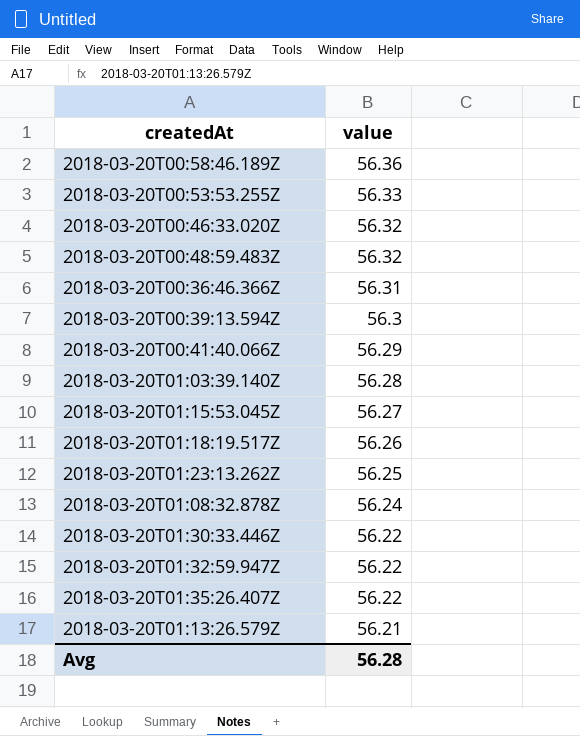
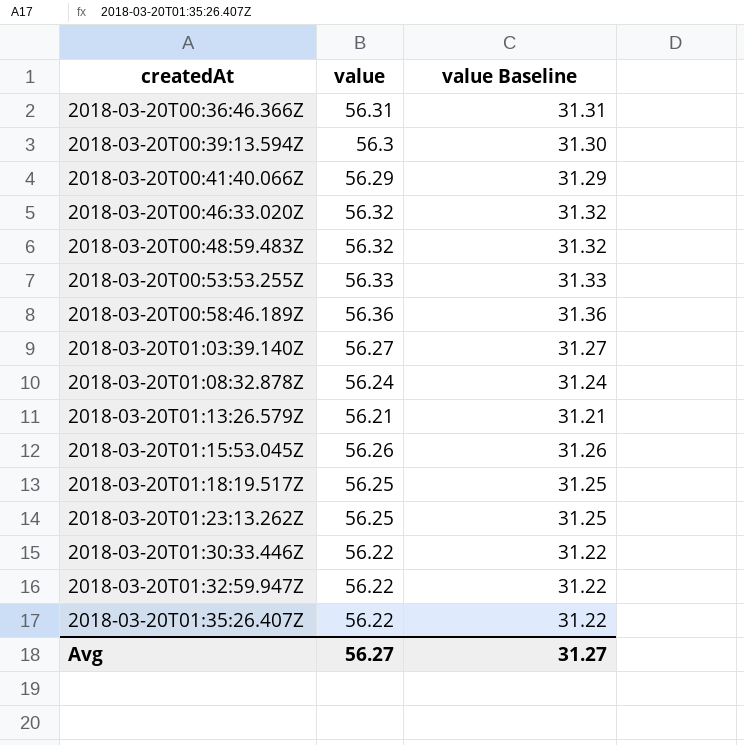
row order: value descending -> createdAt ascending
column value Baseline | formula: none -> [value] - 25
2018-03-20T01:03:39.140Z | value: 56.28 -> 56.27
2018-03-20T01:15:53.045Z | value: 56.27 -> 56.26
2018-03-20T01:18:19.517Z | value: 56.26 -> 56.25
Avg | value: 56.28 -> 56.27

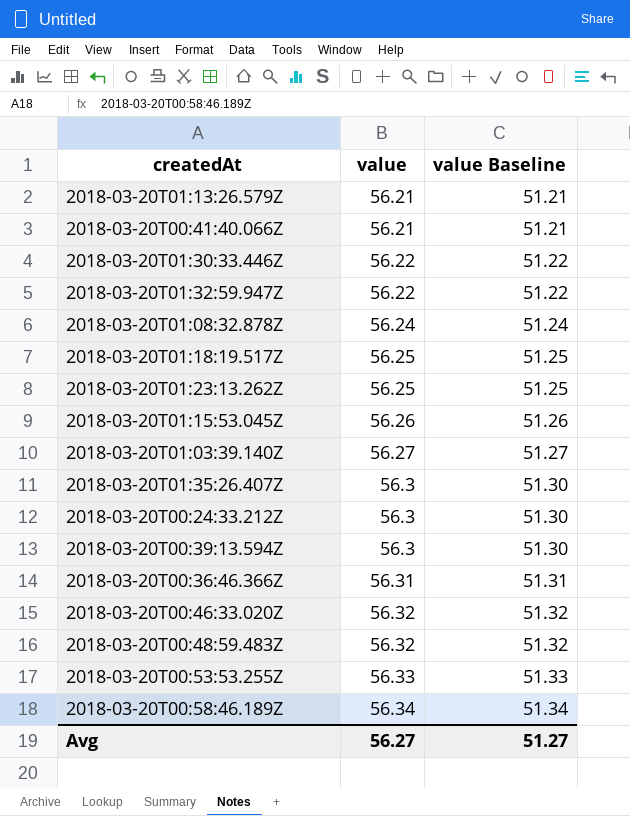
row order: createdAt ascending -> value ascending
column value Baseline | formula: [value] - 25 -> [value] - 5
2018-03-20T00:41:40.066Z | value: 56.29 -> 56.21
2018-03-20T01:35:26.407Z | value: 56.22 -> 56.3
row 2018-03-20T00:24:33.212Z: none -> 56.3 | 51.30
2018-03-20T00:58:46.189Z | value: 56.36 -> 56.34
Avg | value Baseline: 31.27 -> 51.27

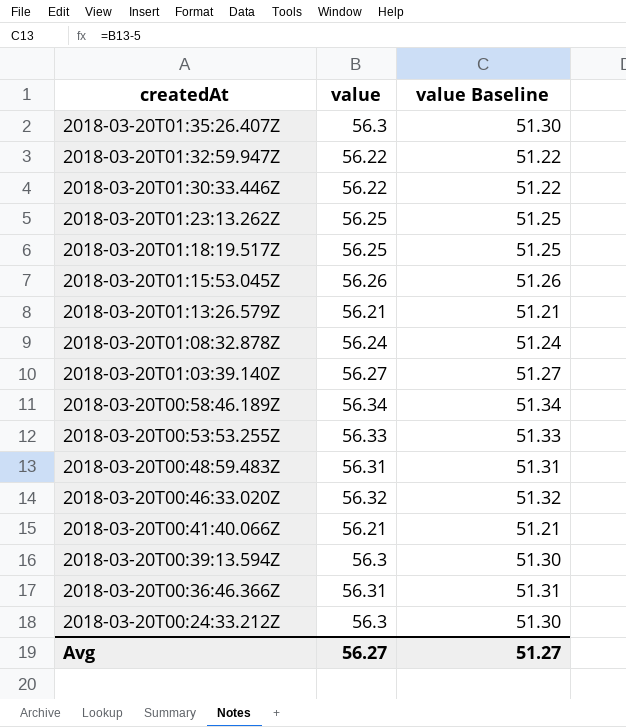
row order: value ascending -> createdAt descending
2018-03-20T00:48:59.483Z | value: 56.32 -> 56.31
2018-03-20T00:48:59.483Z | value Baseline: 51.32 -> 51.31

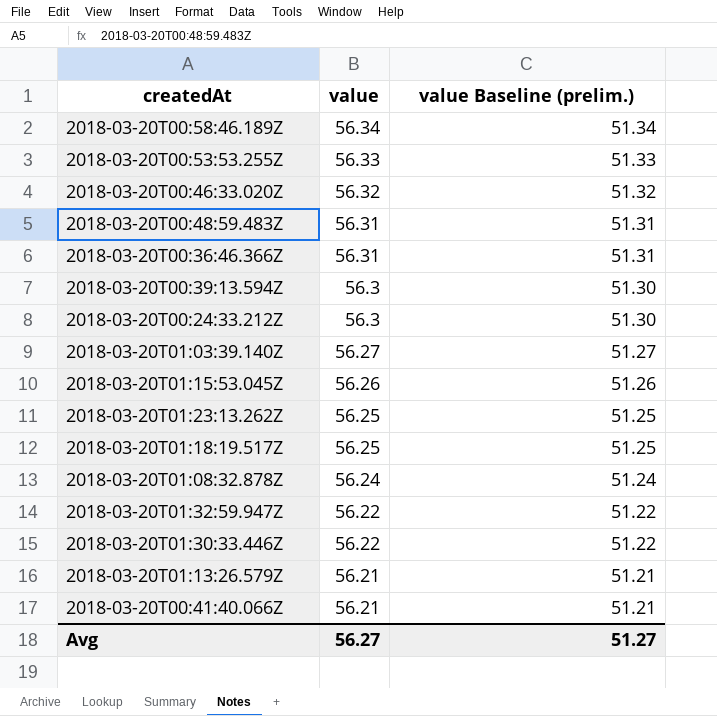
row order: createdAt descending -> value descending
column name: value Baseline -> value Baseline (prelim.)
row 2018-03-20T01:35:26.407Z: 56.3 | 51.30 -> none

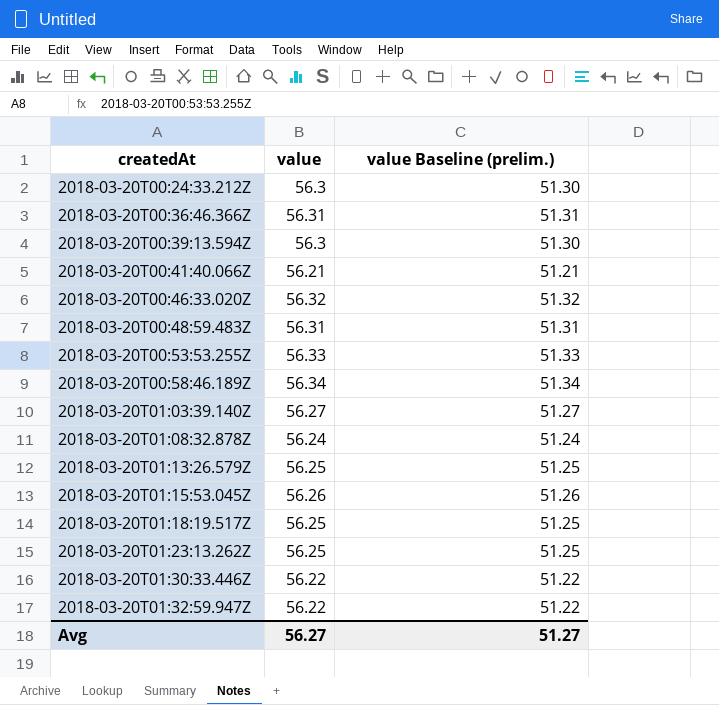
row order: value descending -> createdAt ascending
2018-03-20T01:13:26.579Z | value: 56.21 -> 56.25
2018-03-20T01:13:26.579Z | value Baseline (prelim.): 51.21 -> 51.25

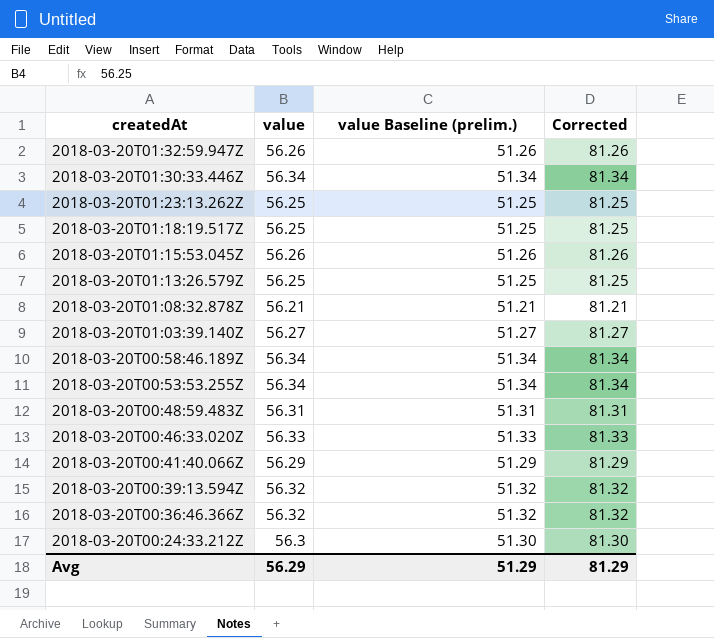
row order: createdAt ascending -> createdAt descending
column Corrected | formula: none -> [value] + 25
2018-03-20T01:32:59.947Z | value: 56.22 -> 56.26
2018-03-20T01:32:59.947Z | value Baseline (prelim.): 51.22 -> 51.26
2018-03-20T01:30:33.446Z | value: 56.22 -> 56.34
2018-03-20T01:30:33.446Z | value Baseline (prelim.): 51.22 -> 51.34
2018-03-20T01:08:32.878Z | value: 56.24 -> 56.21
2018-03-20T01:08:32.878Z | value Baseline (prelim.): 51.24 -> 51.21
2018-03-20T00:53:53.255Z | value: 56.33 -> 56.34
2018-03-20T00:53:53.255Z | value Baseline (prelim.): 51.33 -> 51.34
2018-03-20T00:46:33.020Z | value: 56.32 -> 56.33
2018-03-20T00:46:33.020Z | value Baseline (prelim.): 51.32 -> 51.33
2018-03-20T00:41:40.066Z | value: 56.21 -> 56.29
2018-03-20T00:41:40.066Z | value Baseline (prelim.): 51.21 -> 51.29
2018-03-20T00:39:13.594Z | value: 56.3 -> 56.32
2018-03-20T00:39:13.594Z | value Baseline (prelim.): 51.30 -> 51.32
2018-03-20T00:36:46.366Z | value: 56.31 -> 56.32
2018-03-20T00:36:46.366Z | value Baseline (prelim.): 51.31 -> 51.32
Avg | value: 56.27 -> 56.29
Avg | value Baseline (prelim.): 51.27 -> 51.29

